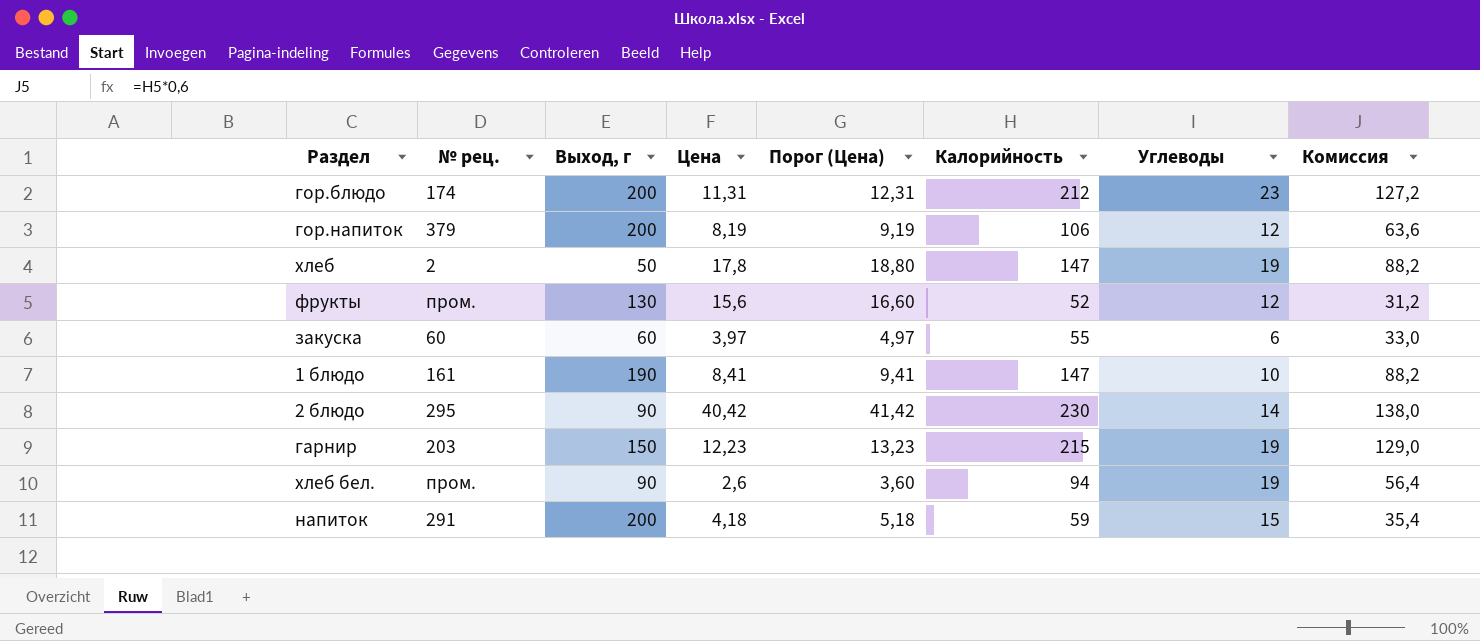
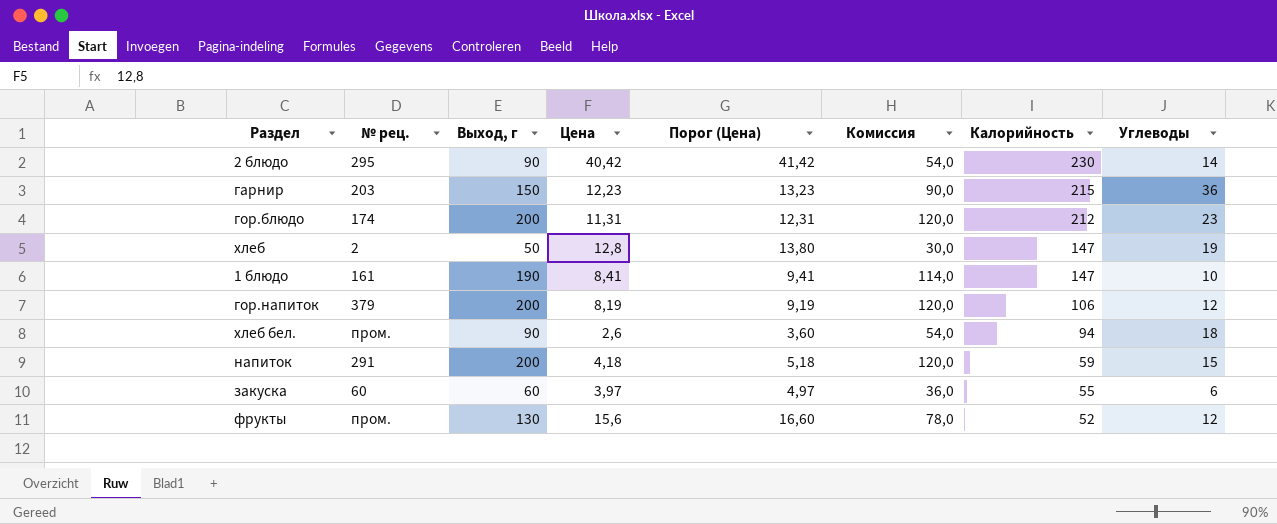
row order: none -> Калорийность descending
column Комиссия | formula: [Калорийность] * 0,6 -> [Выход, г] * 0,6
column Комиссия | position: 8 -> 6
гарнир | Углеводы: 19 -> 36
хлеб | Цена: 17,8 -> 12,8
хлеб | Порог (Цена): 18,80 -> 13,80
хлеб бел. | Углеводы: 19 -> 18

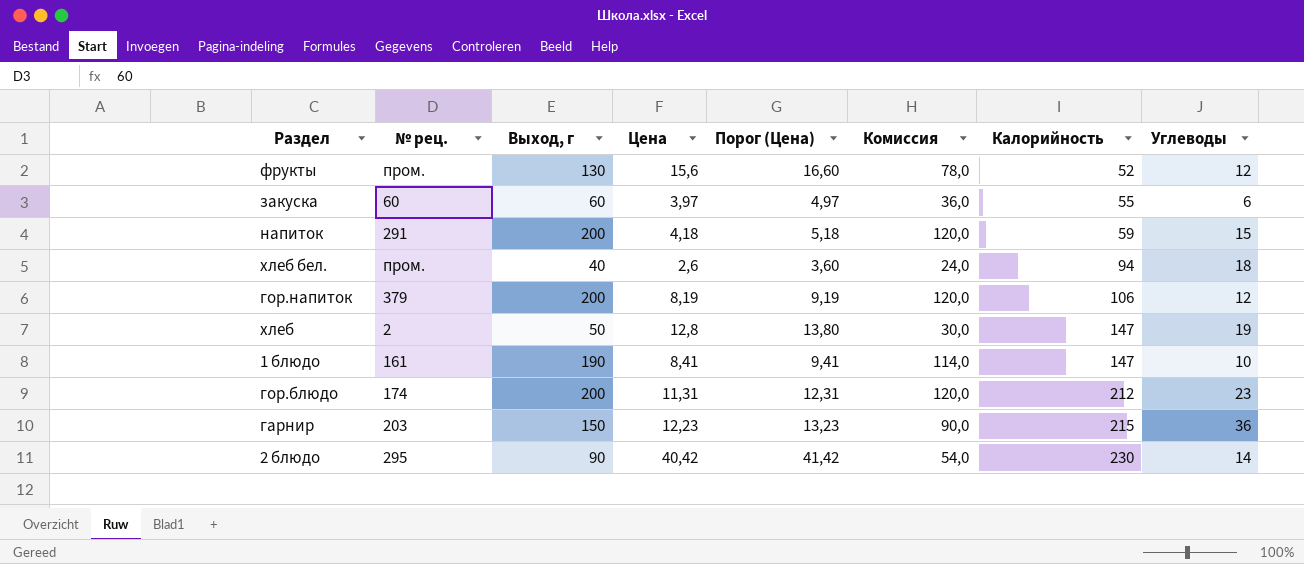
row order: Калорийность descending -> Калорийность ascending
хлеб бел. | Выход, г: 90 -> 40
хлеб бел. | Комиссия: 54,0 -> 24,0

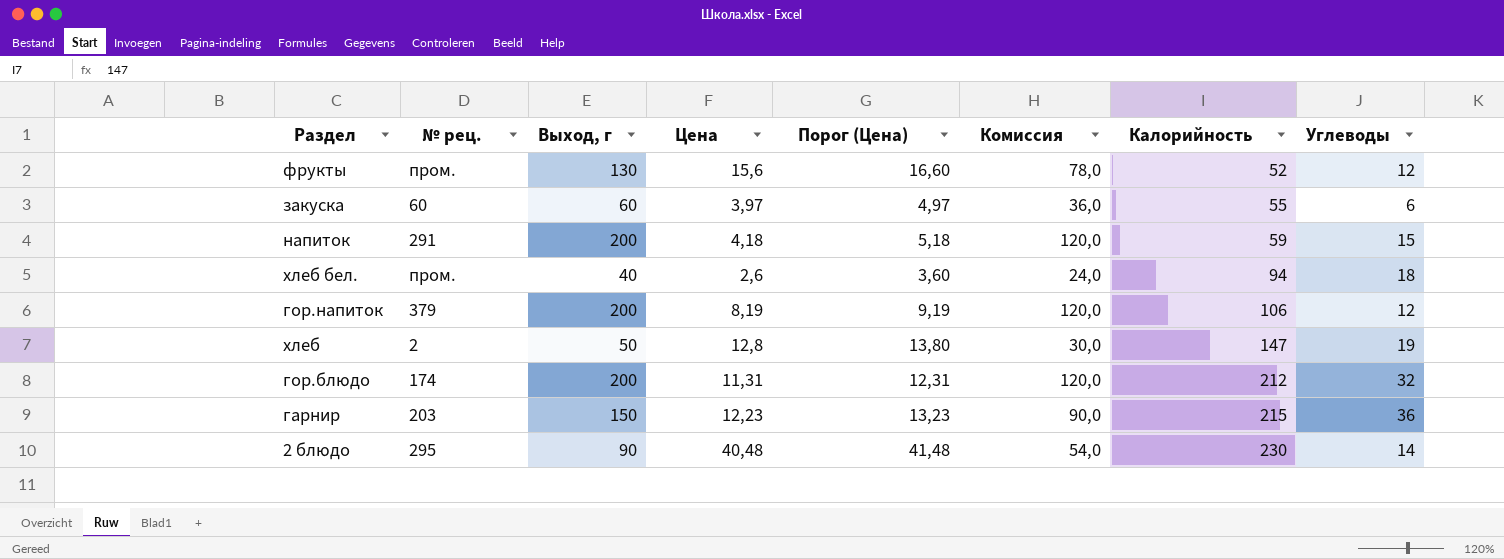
row 1 блюдо: 161 | 190 | 8,41 | 9,41 | 114,0 | 147 | 10 -> none
гор.блюдо | Углеводы: 23 -> 32
2 блюдо | Цена: 40,42 -> 40,48
2 блюдо | Порог (Цена): 41,42 -> 41,48

